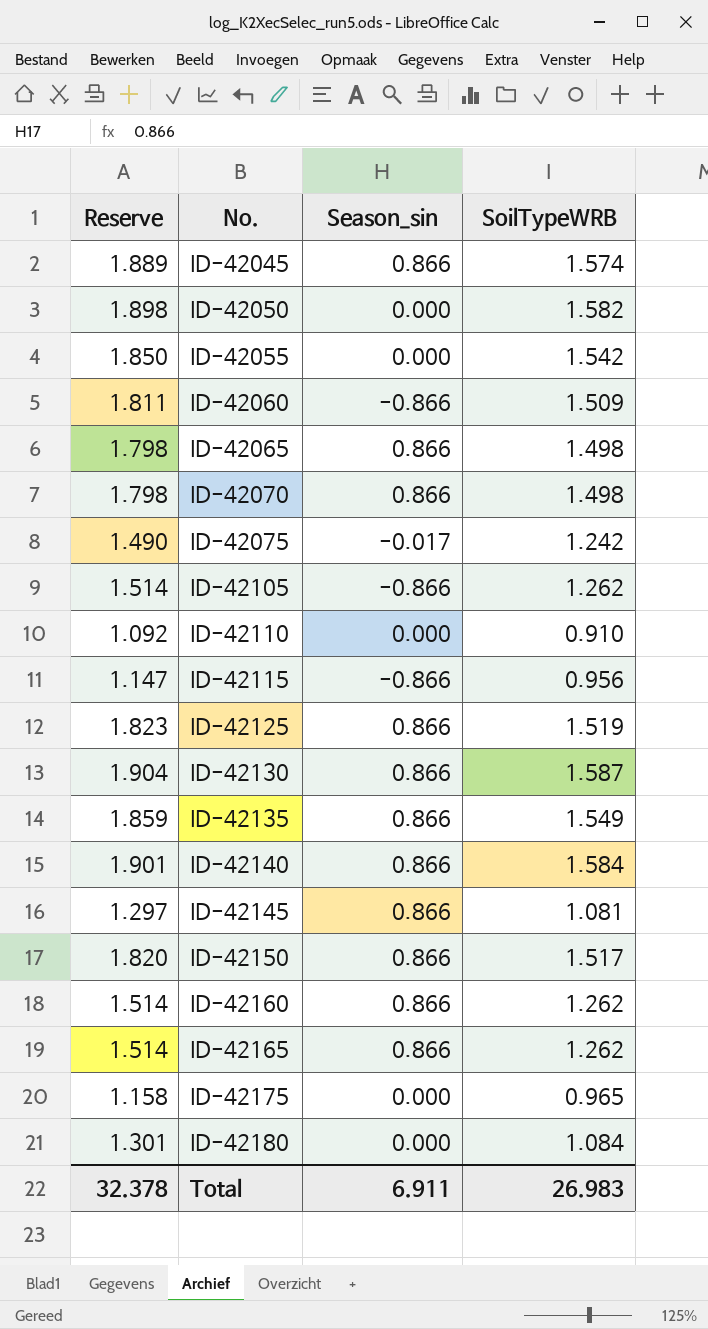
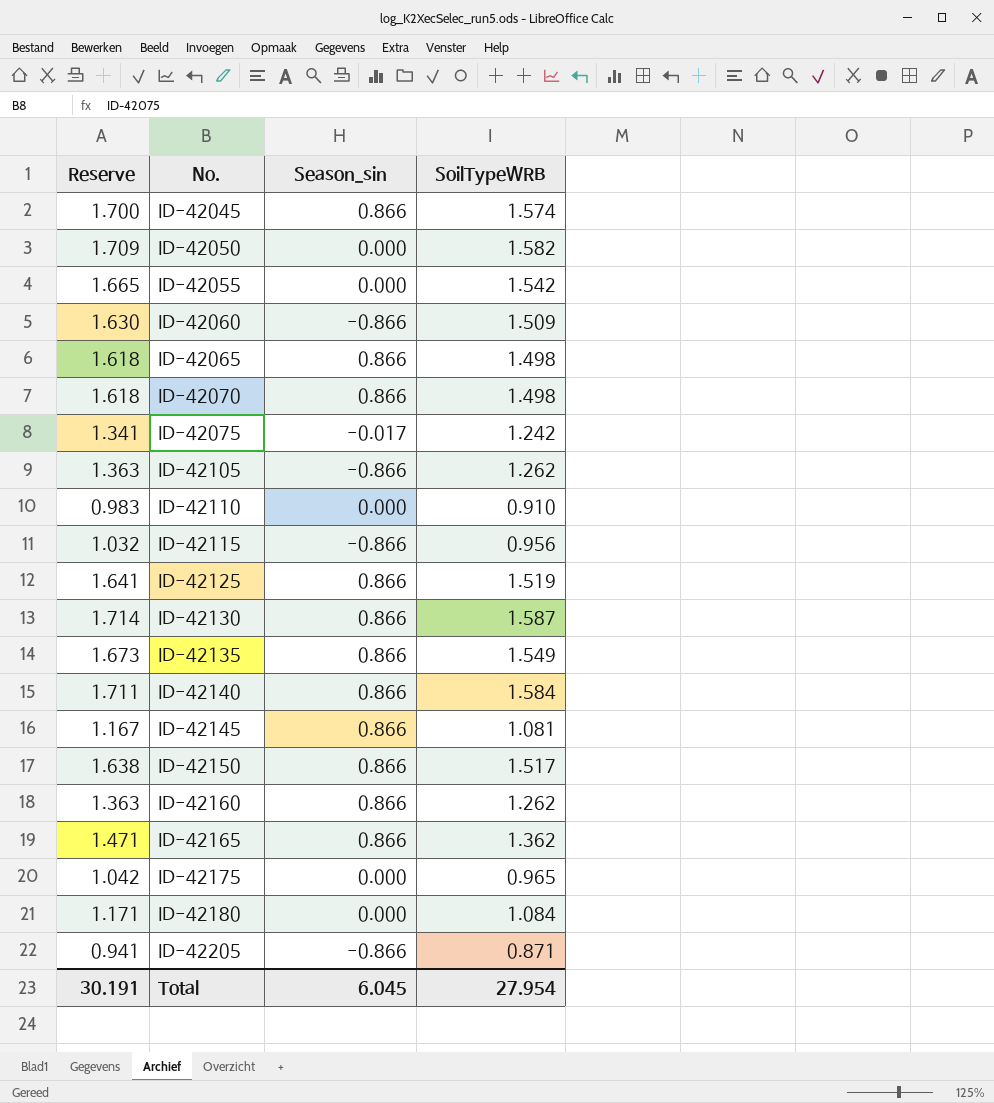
column Reserve | formula: [SoilTypeWRB] * 1.2 -> [SoilTypeWRB] * 1.08
ID-42165 | SoilTypeWRB: 1.262 -> 1.362
row ID-42205: none -> 0.941 | -0.866 | 0.871
Total | Reserve: 32.378 -> 30.191
Total | Season_sin: 6.911 -> 6.045
Total | SoilTypeWRB: 26.983 -> 27.954

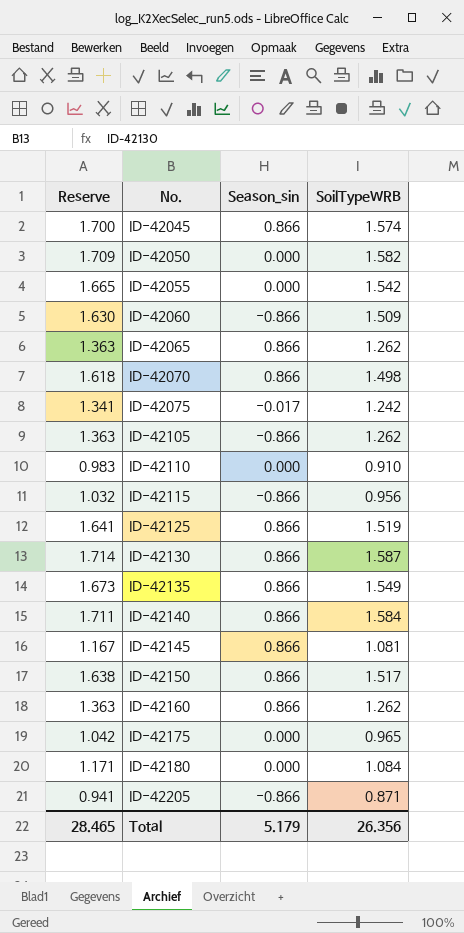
row ID-42165: 1.471 | 0.866 | 1.362 -> none
ID-42065 | Reserve: 1.618 -> 1.363
ID-42065 | SoilTypeWRB: 1.498 -> 1.262
Total | Reserve: 30.191 -> 28.465
Total | Season_sin: 6.045 -> 5.179
Total | SoilTypeWRB: 27.954 -> 26.356

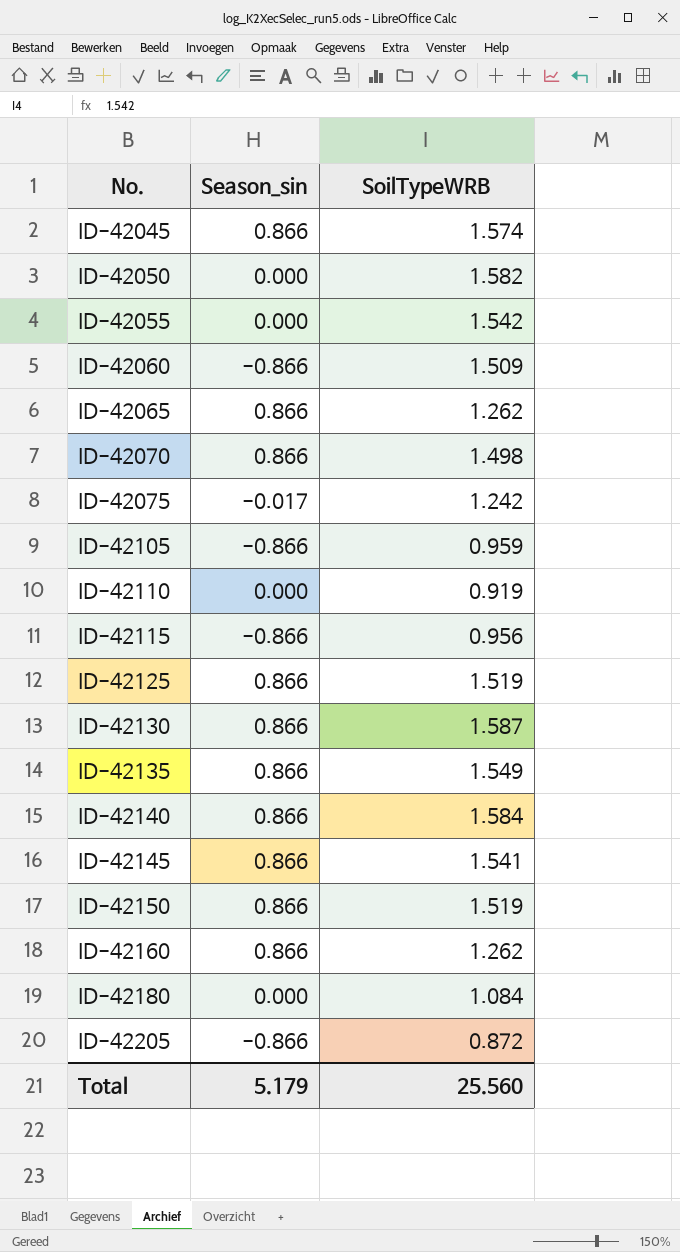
column Reserve | formula: [SoilTypeWRB] * 1.08 -> none
row ID-42175: 1.042 | 0.000 | 0.965 -> none
ID-42105 | SoilTypeWRB: 1.262 -> 0.959
ID-42110 | SoilTypeWRB: 0.910 -> 0.919
ID-42145 | SoilTypeWRB: 1.081 -> 1.541
ID-42150 | SoilTypeWRB: 1.517 -> 1.519
ID-42205 | SoilTypeWRB: 0.871 -> 0.872
Total | SoilTypeWRB: 26.356 -> 25.560

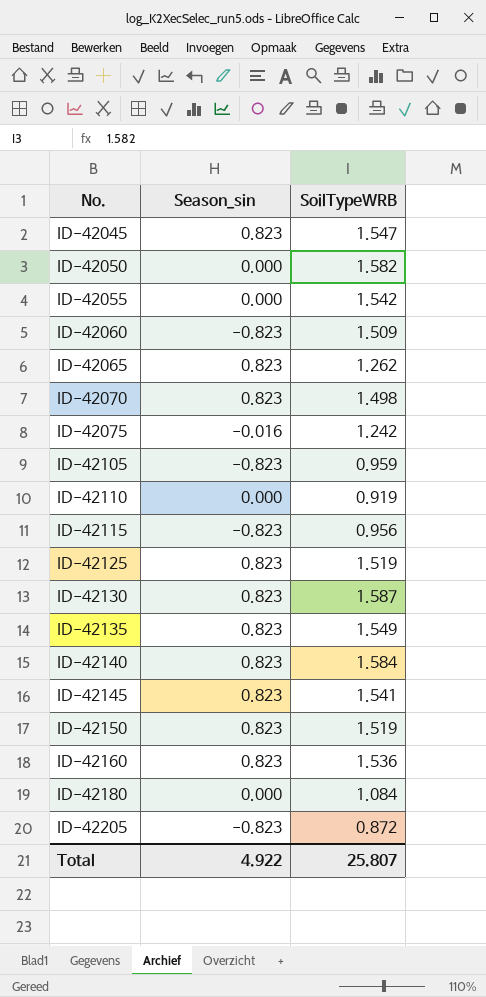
ID-42045 | Season_sin: 0.866 -> 0.823
ID-42045 | SoilTypeWRB: 1.574 -> 1.547
ID-42060 | Season_sin: -0.866 -> -0.823
ID-42065 | Season_sin: 0.866 -> 0.823
ID-42070 | Season_sin: 0.866 -> 0.823
ID-42075 | Season_sin: -0.017 -> -0.016
ID-42105 | Season_sin: -0.866 -> -0.823
ID-42115 | Season_sin: -0.866 -> -0.823
ID-42125 | Season_sin: 0.866 -> 0.823
ID-42130 | Season_sin: 0.866 -> 0.823
ID-42135 | Season_sin: 0.866 -> 0.823
ID-42140 | Season_sin: 0.866 -> 0.823
ID-42145 | Season_sin: 0.866 -> 0.823
ID-42150 | Season_sin: 0.866 -> 0.823
ID-42160 | Season_sin: 0.866 -> 0.823
ID-42160 | SoilTypeWRB: 1.262 -> 1.536
ID-42205 | Season_sin: -0.866 -> -0.823
Total | Season_sin: 5.179 -> 4.922
Total | SoilTypeWRB: 25.560 -> 25.807

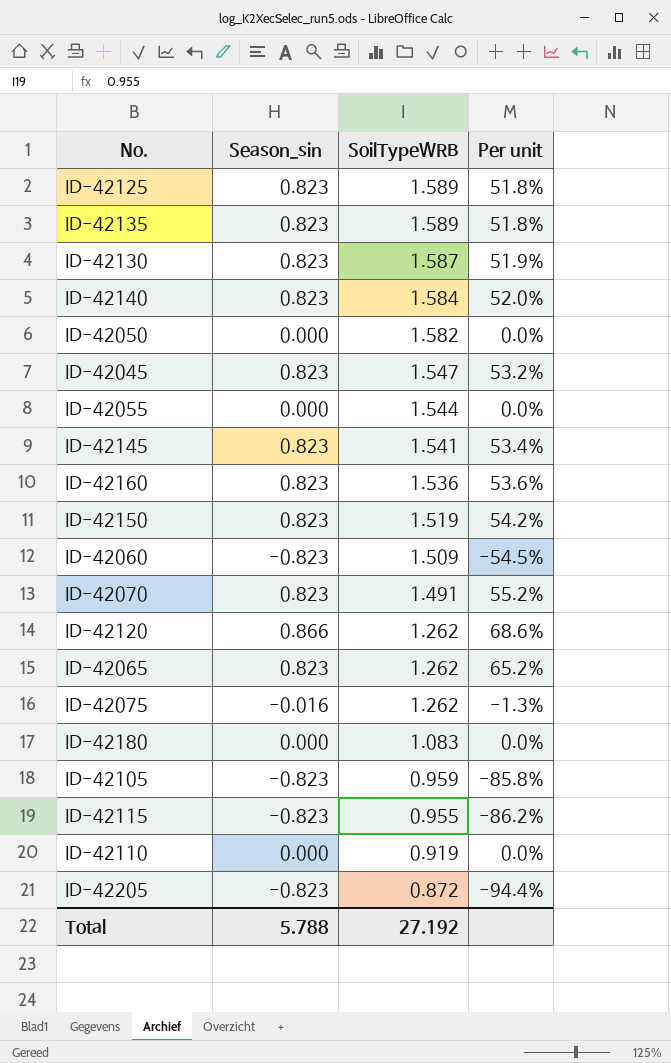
row order: No. ascending -> SoilTypeWRB descending
column Per unit | formula: none -> [Season_sin] / [SoilTypeWRB]
ID-42125 | SoilTypeWRB: 1.519 -> 1.589
ID-42135 | SoilTypeWRB: 1.549 -> 1.589
ID-42055 | SoilTypeWRB: 1.542 -> 1.544
ID-42070 | SoilTypeWRB: 1.498 -> 1.491
row ID-42120: none -> 0.866 | 1.262 | 68.6%
ID-42075 | SoilTypeWRB: 1.242 -> 1.262
ID-42180 | SoilTypeWRB: 1.084 -> 1.083
ID-42115 | SoilTypeWRB: 0.956 -> 0.955
Total | Season_sin: 4.922 -> 5.788
Total | SoilTypeWRB: 25.807 -> 27.192

